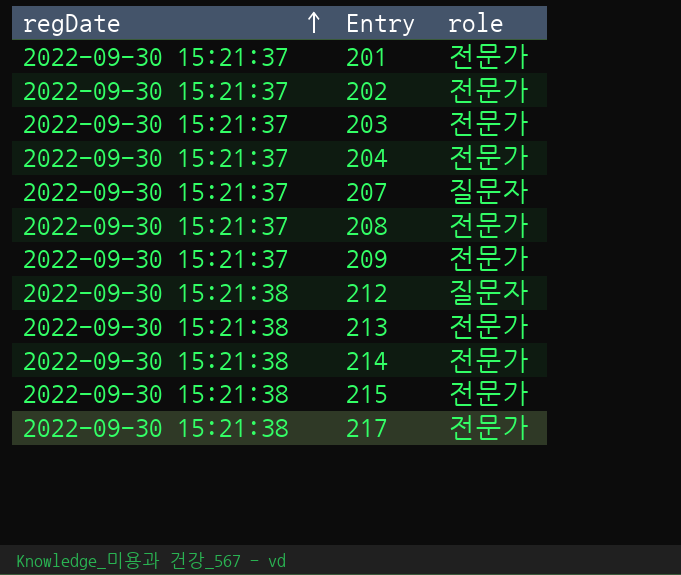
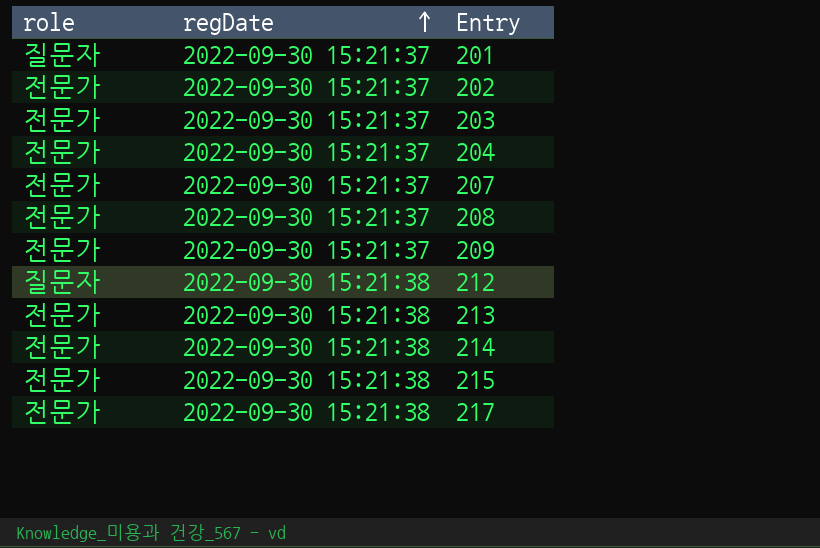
column role | position: 3 -> 1
201 | role: 전문가 -> 질문자
207 | role: 질문자 -> 전문가

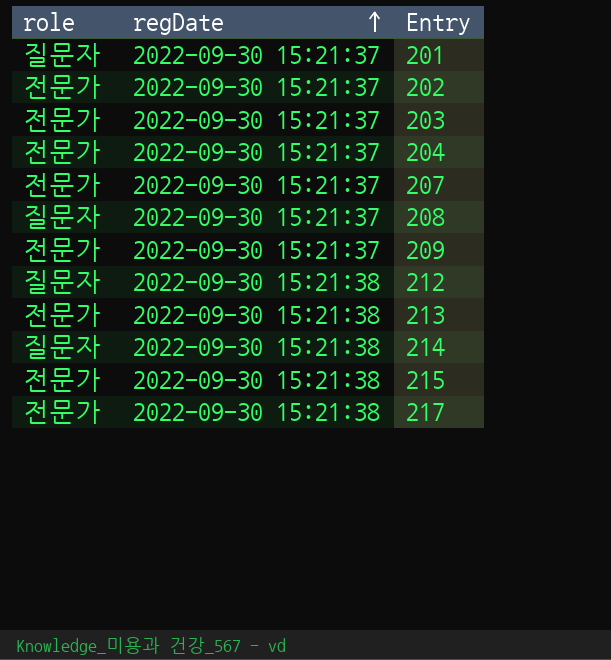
208 | role: 전문가 -> 질문자
214 | role: 전문가 -> 질문자

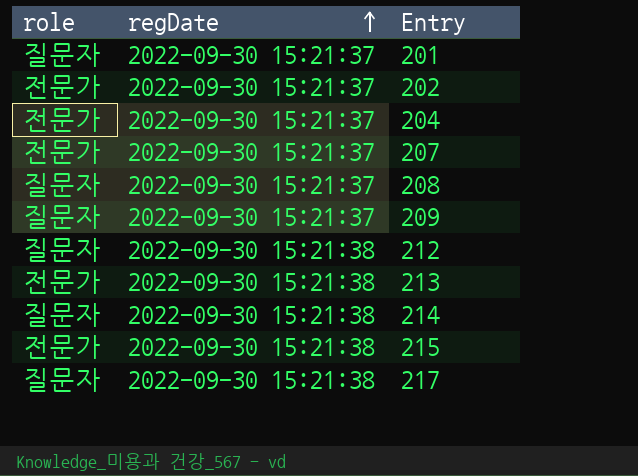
row 203: 전문가 | 2022-09-30 15:21:37 -> none
209 | role: 전문가 -> 질문자
217 | role: 전문가 -> 질문자

